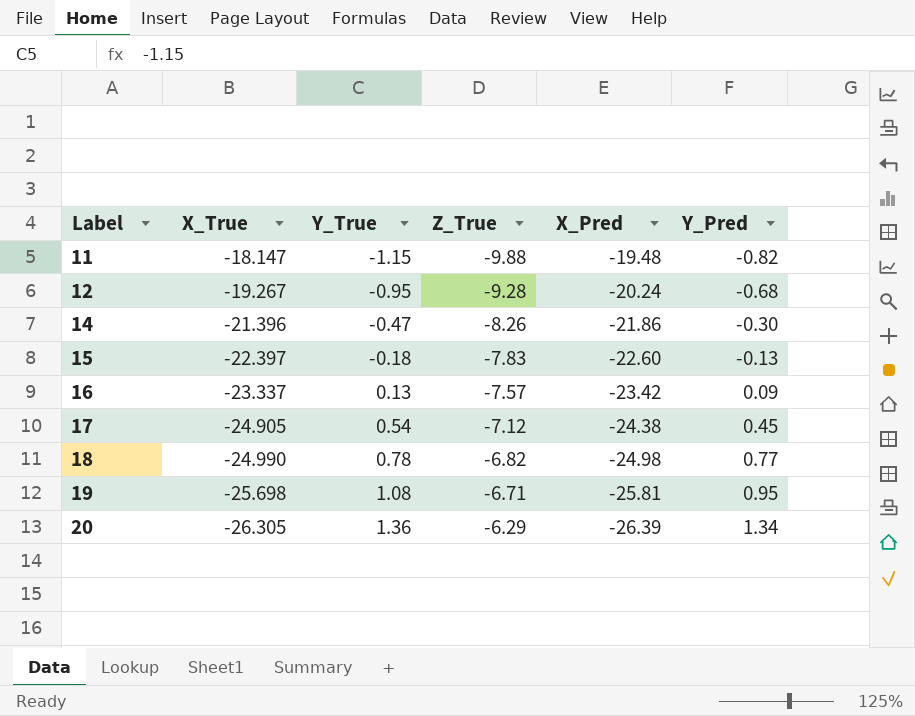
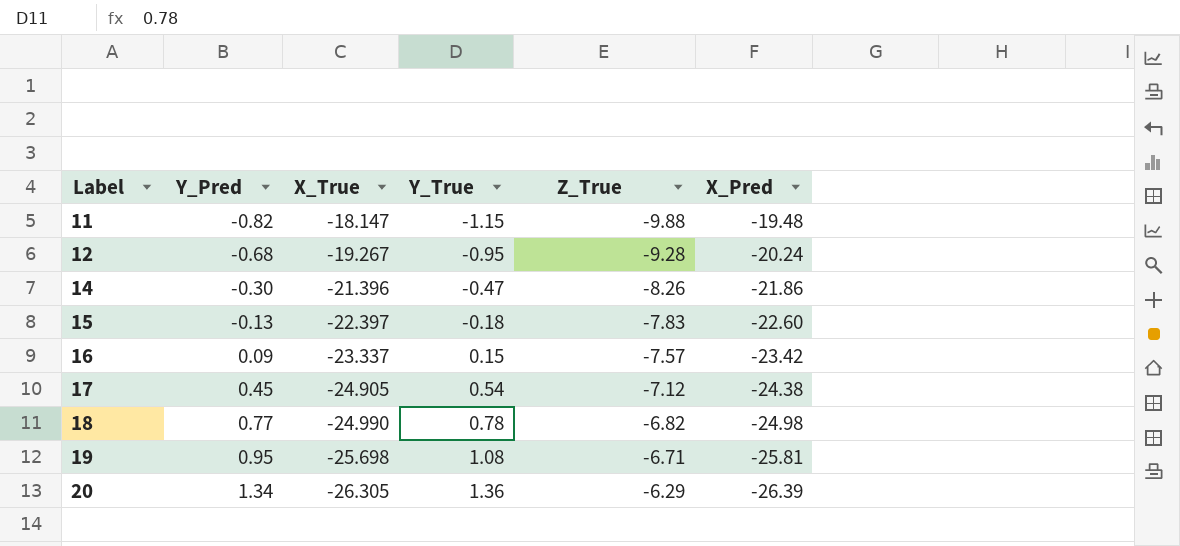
column Y_Pred | position: 6 -> 2
16 | Y_True: 0.13 -> 0.15

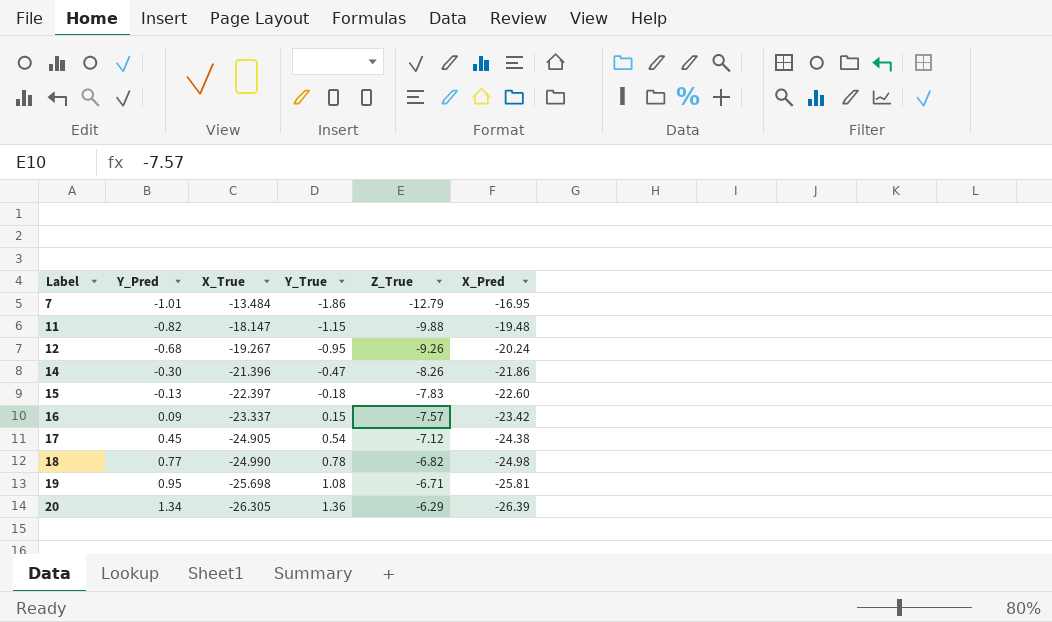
row 7: none -> -1.01 | -13.484 | -1.86 | -12.79 | -16.95
12 | Z_True: -9.28 -> -9.26

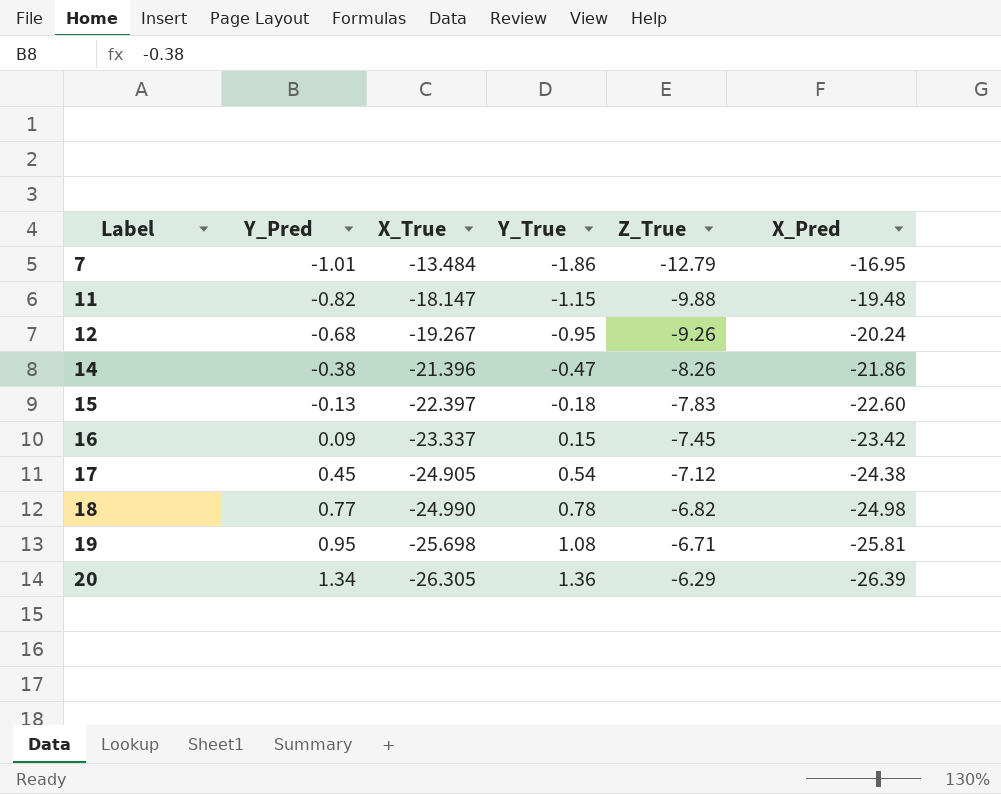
14 | Y_Pred: -0.30 -> -0.38
16 | Z_True: -7.57 -> -7.45

